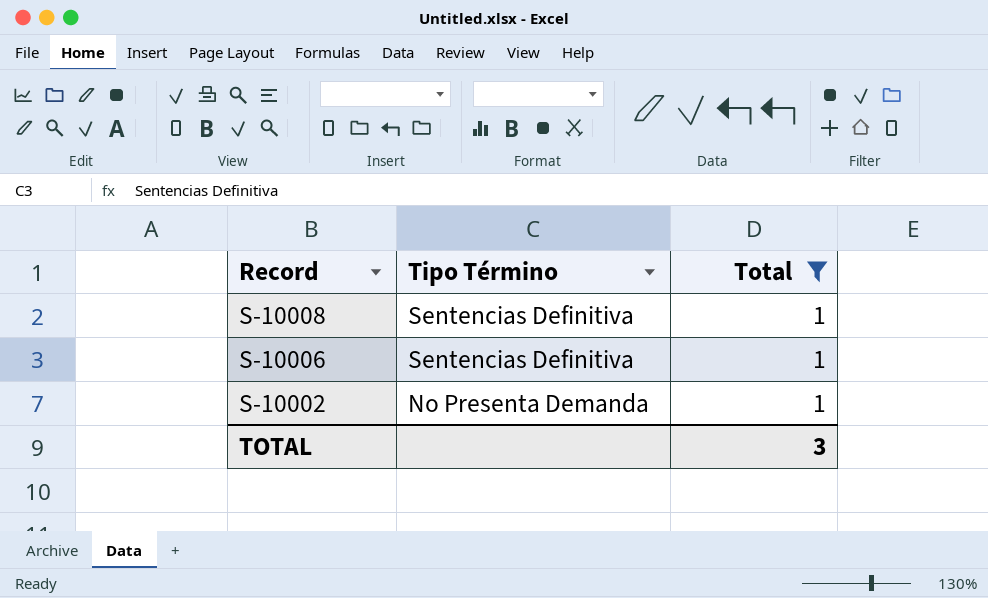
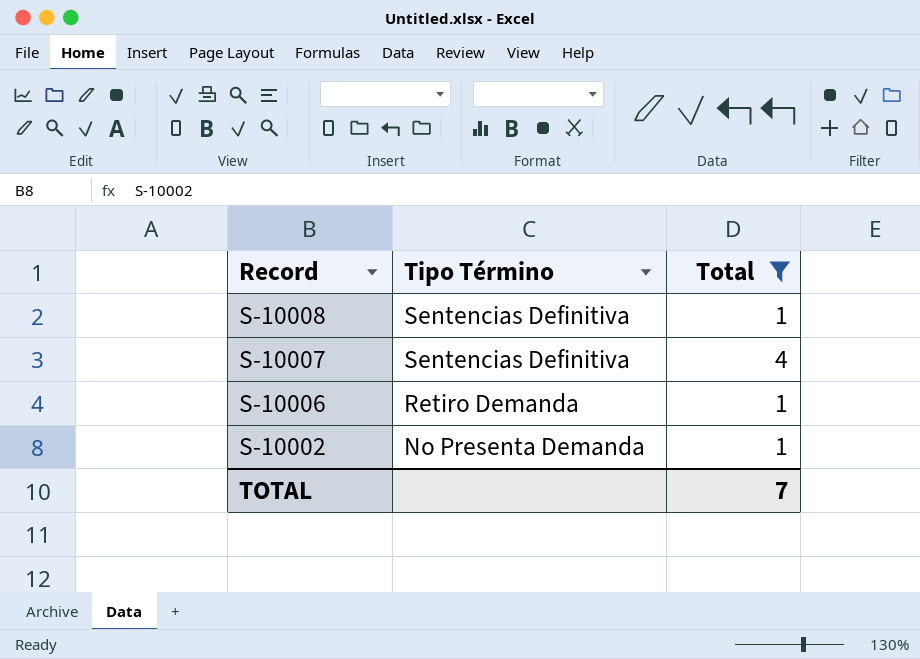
row S-10007: none -> Sentencias Definitiva | 4
S-10006 | Tipo Término: Sentencias Definitiva -> Retiro Demanda
TOTAL | Total: 3 -> 7

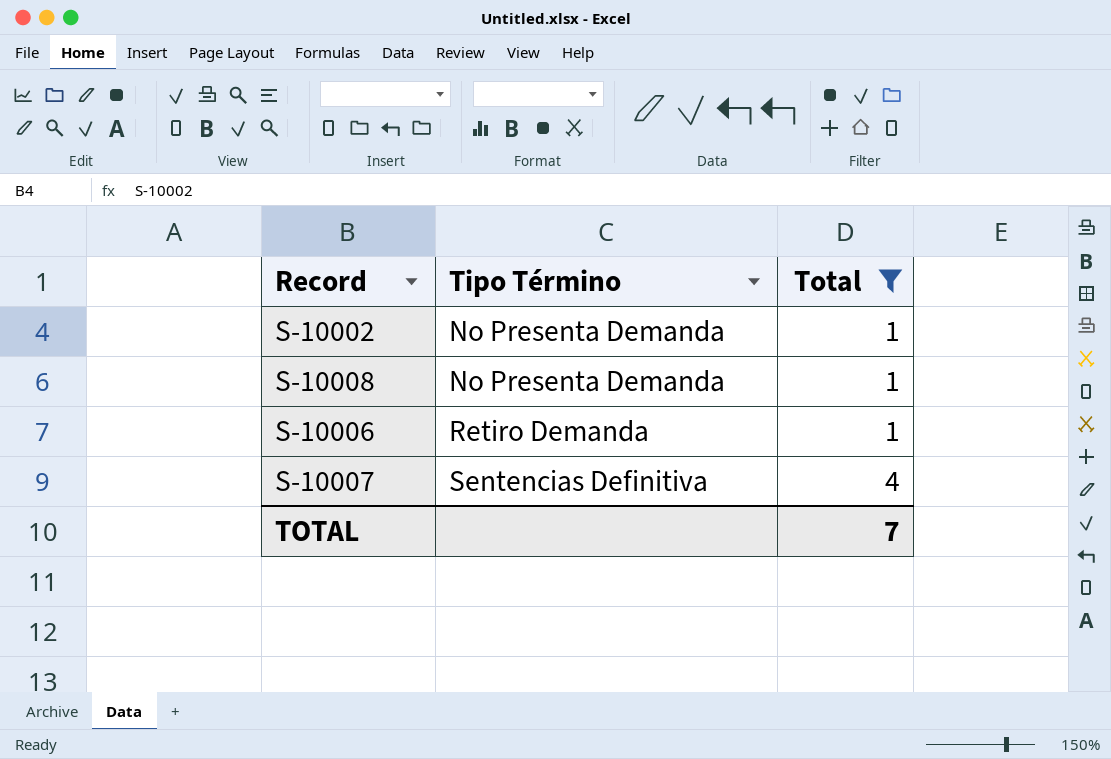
row order: Record descending -> Tipo Término ascending
S-10008 | Tipo Término: Sentencias Definitiva -> No Presenta Demanda

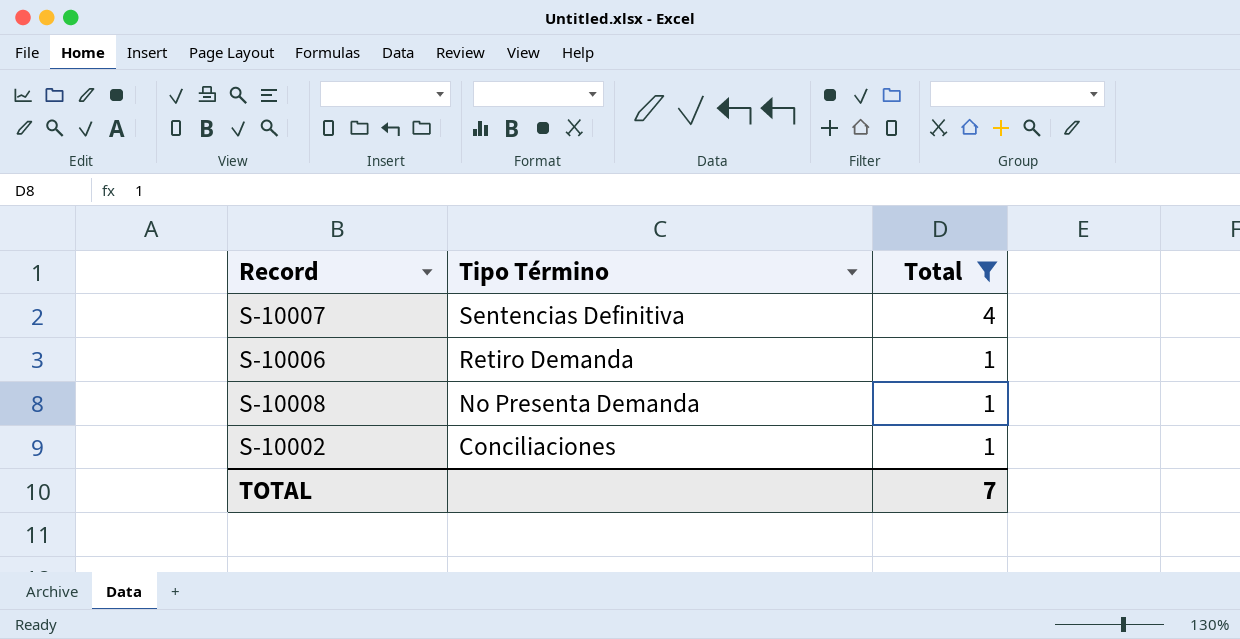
row order: Tipo Término ascending -> Tipo Término descending
S-10002 | Tipo Término: No Presenta Demanda -> Conciliaciones

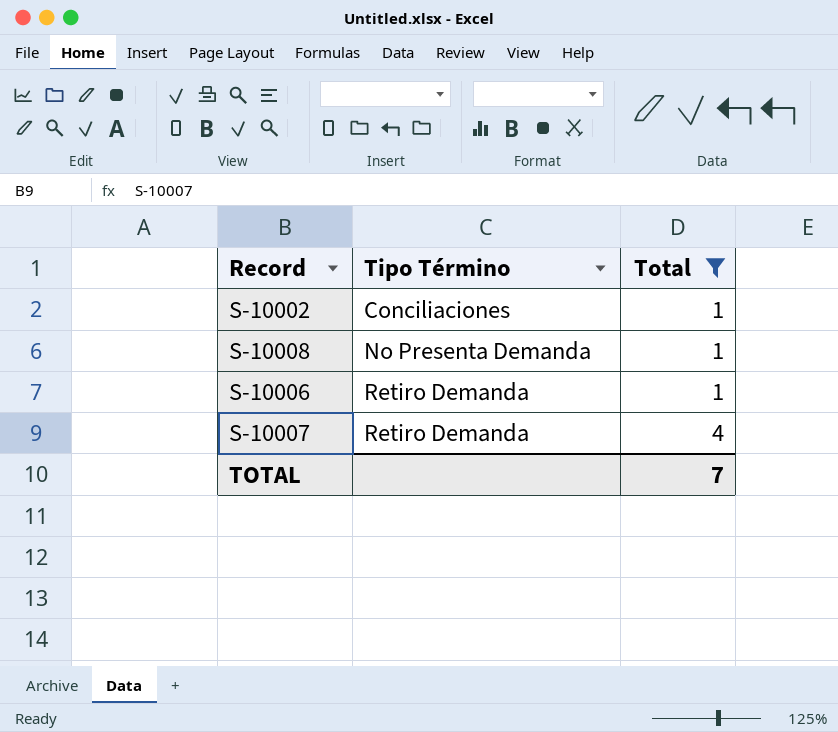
row order: Tipo Término descending -> Tipo Término ascending
S-10007 | Tipo Término: Sentencias Definitiva -> Retiro Demanda

